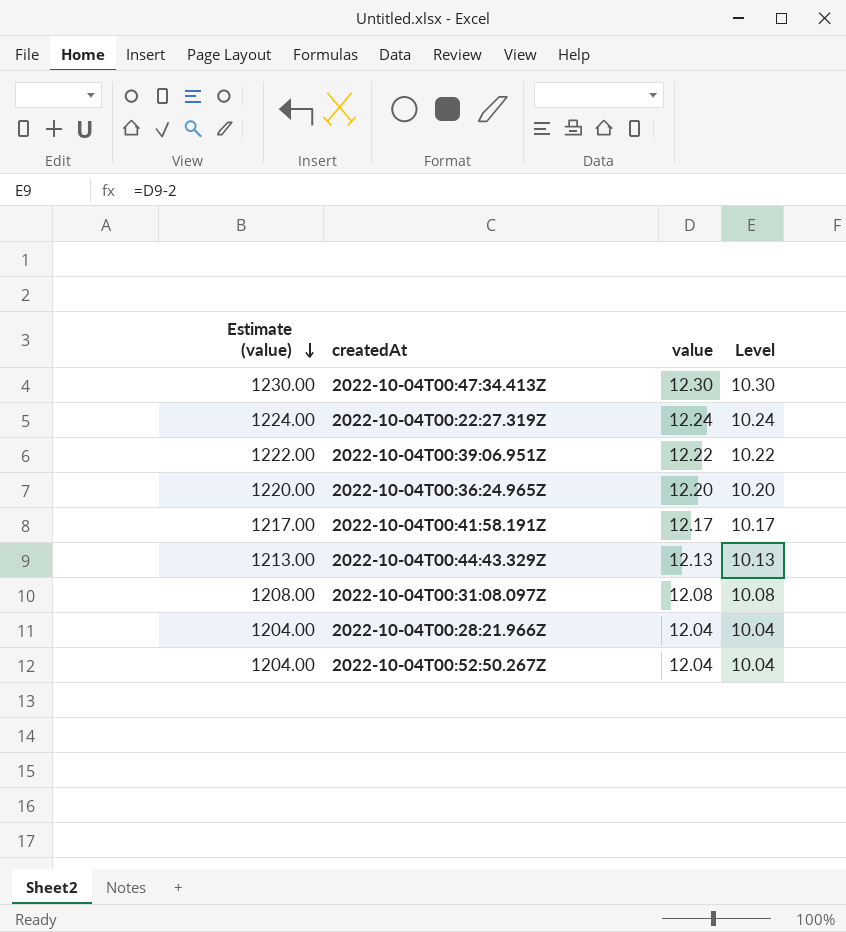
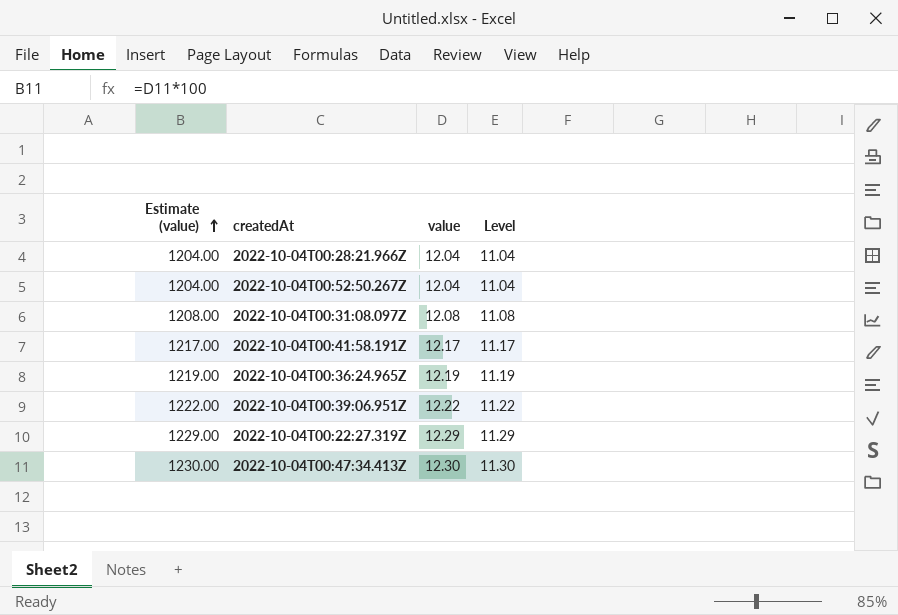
row order: Estimate (value) descending -> Estimate (value) ascending
column Level | formula: [value] - 2 -> [value] - 1
row 2022-10-04T00:44:43.329Z: 1213.00 | 12.13 | 10.13 -> none
2022-10-04T00:36:24.965Z | Estimate (value): 1220.00 -> 1219.00
2022-10-04T00:36:24.965Z | value: 12.20 -> 12.19
2022-10-04T00:22:27.319Z | Estimate (value): 1224.00 -> 1229.00
2022-10-04T00:22:27.319Z | value: 12.24 -> 12.29

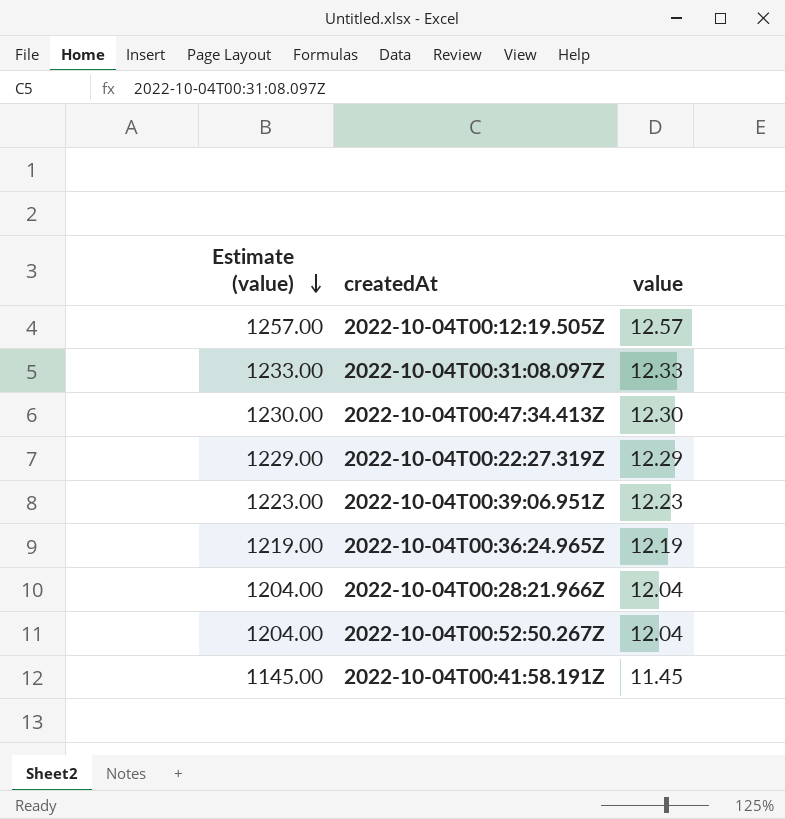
row order: Estimate (value) ascending -> Estimate (value) descending
column Level | formula: [value] - 1 -> none
row 2022-10-04T00:12:19.505Z: none -> 1257.00 | 12.57
2022-10-04T00:31:08.097Z | Estimate (value): 1208.00 -> 1233.00
2022-10-04T00:31:08.097Z | value: 12.08 -> 12.33
2022-10-04T00:39:06.951Z | Estimate (value): 1222.00 -> 1223.00
2022-10-04T00:39:06.951Z | value: 12.22 -> 12.23
2022-10-04T00:41:58.191Z | Estimate (value): 1217.00 -> 1145.00
2022-10-04T00:41:58.191Z | value: 12.17 -> 11.45

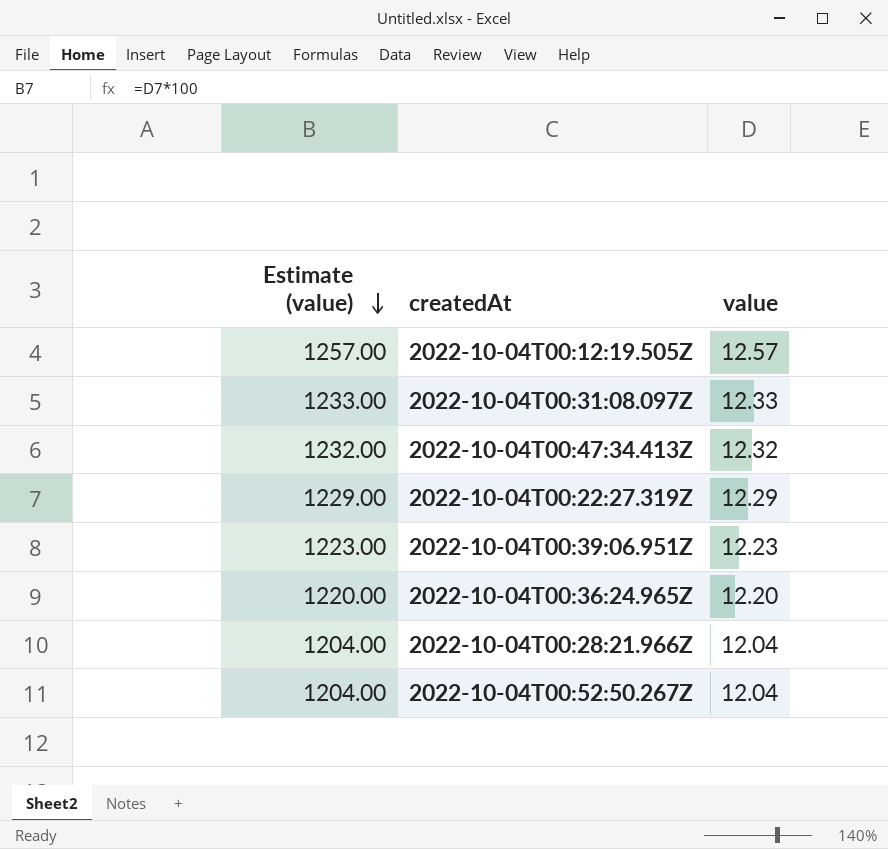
row 2022-10-04T00:41:58.191Z: 1145.00 | 11.45 -> none
2022-10-04T00:47:34.413Z | Estimate (value): 1230.00 -> 1232.00
2022-10-04T00:47:34.413Z | value: 12.30 -> 12.32
2022-10-04T00:36:24.965Z | Estimate (value): 1219.00 -> 1220.00
2022-10-04T00:36:24.965Z | value: 12.19 -> 12.20

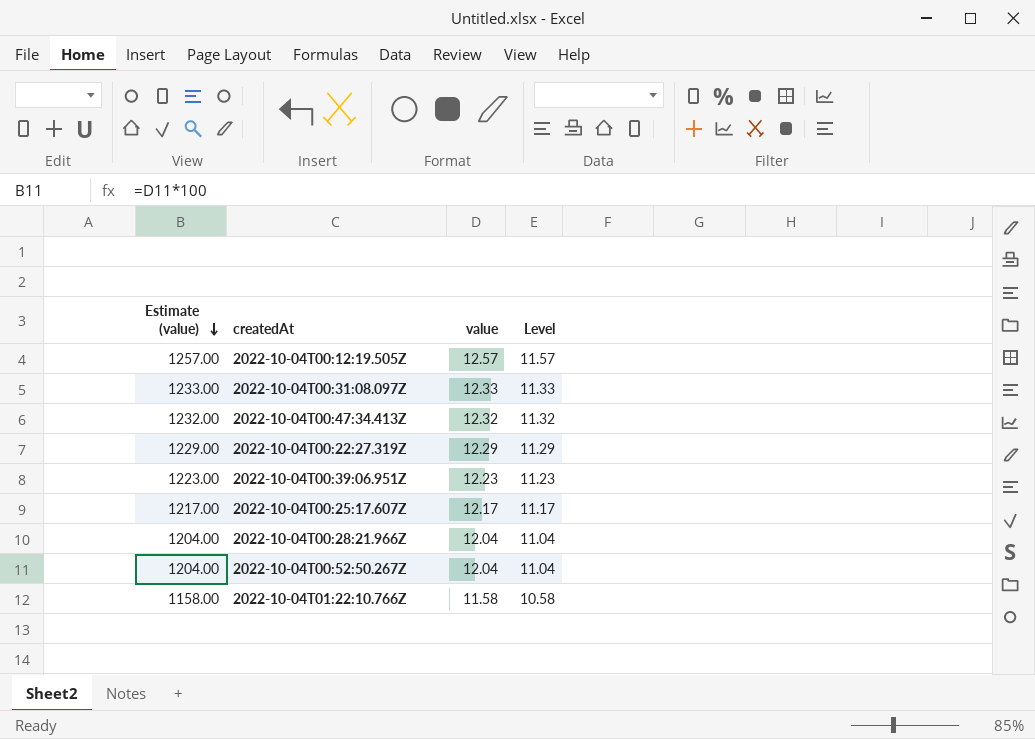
column Level | formula: none -> [value] - 1
row 2022-10-04T00:36:24.965Z: 1220.00 | 12.20 -> none
row 2022-10-04T00:25:17.607Z: none -> 1217.00 | 12.17 | 11.17
row 2022-10-04T01:22:10.766Z: none -> 1158.00 | 11.58 | 10.58

